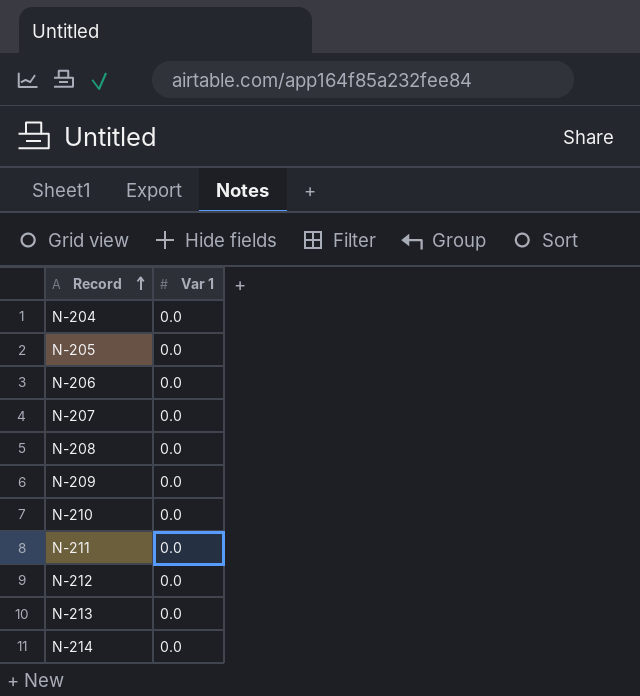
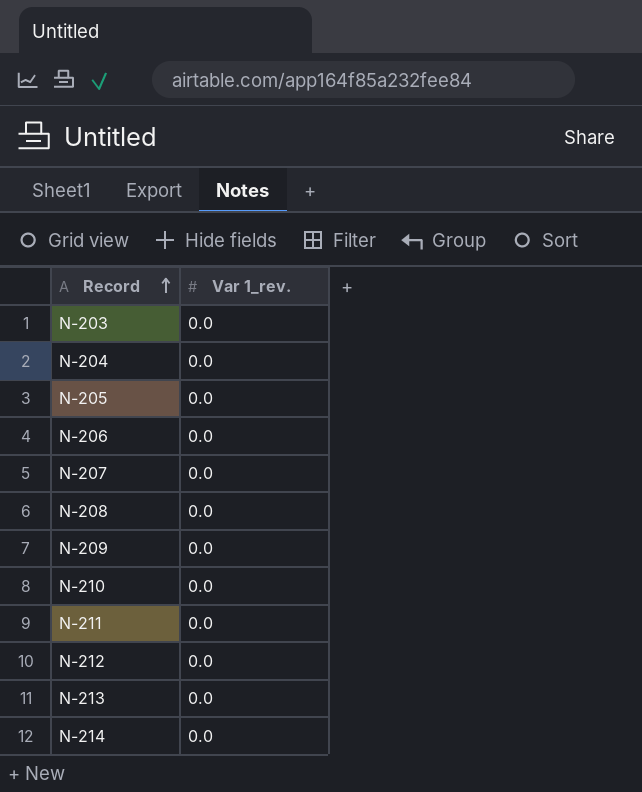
column name: Var 1 -> Var 1_rev.
row N-203: none -> 0.0

